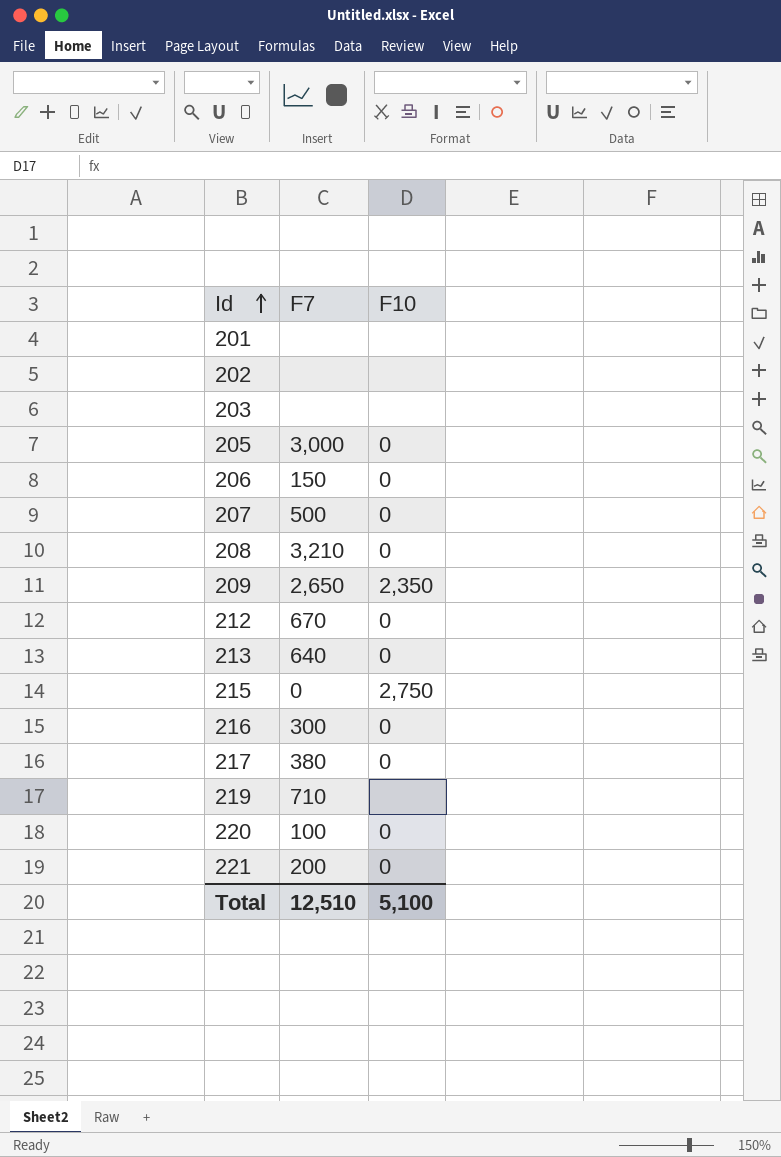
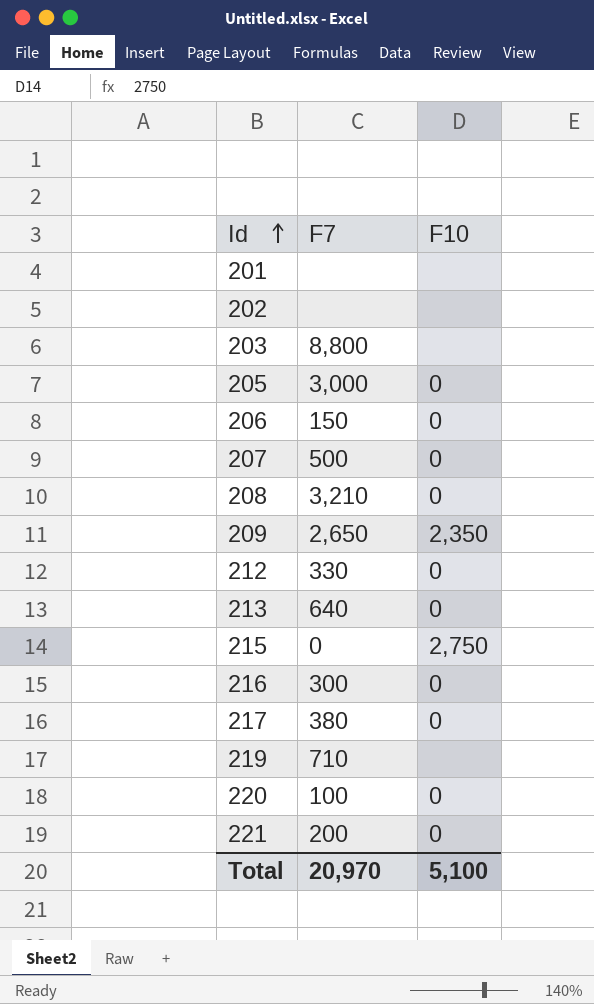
203 | F7: none -> 8,800
212 | F7: 670 -> 330
Total | F7: 12,510 -> 20,970

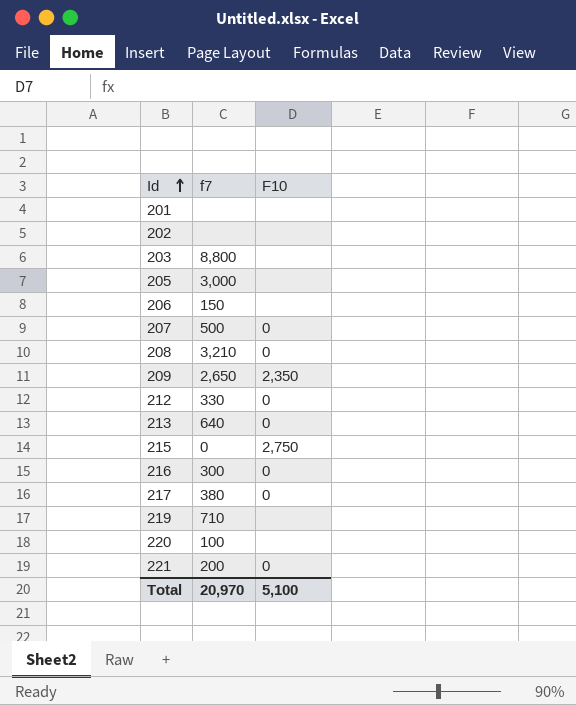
column name: F7 -> f7
205 | F10: 0 -> none
206 | F10: 0 -> none
220 | F10: 0 -> none

